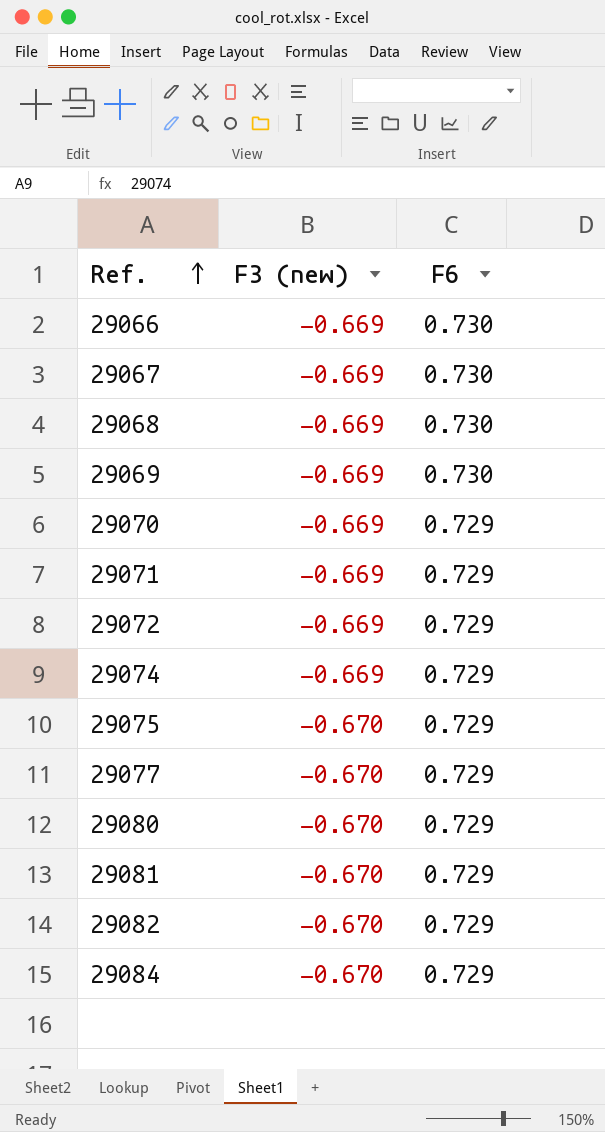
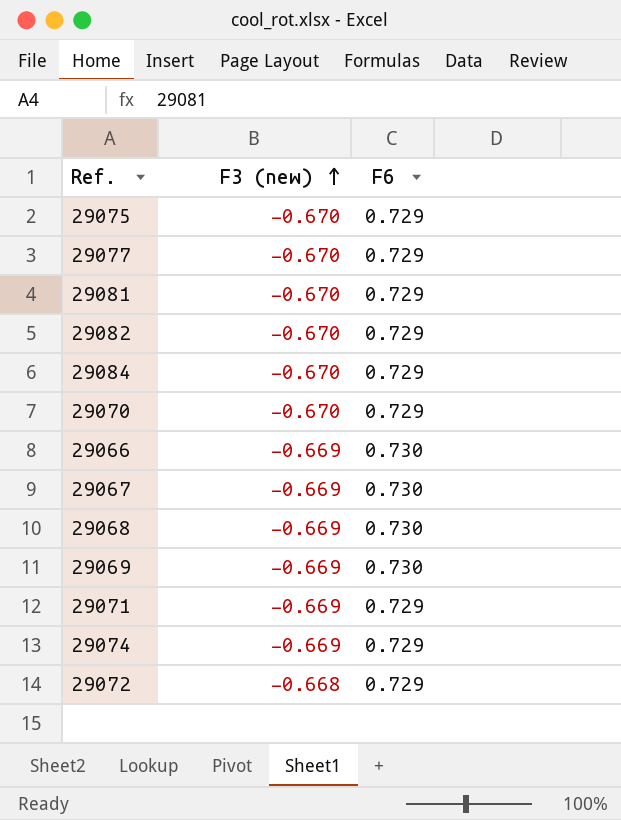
row order: Ref. ascending -> F3 (new) ascending
row 29080: -0.670 | 0.729 -> none
29070 | F3 (new): -0.669 -> -0.670
29072 | F3 (new): -0.669 -> -0.668

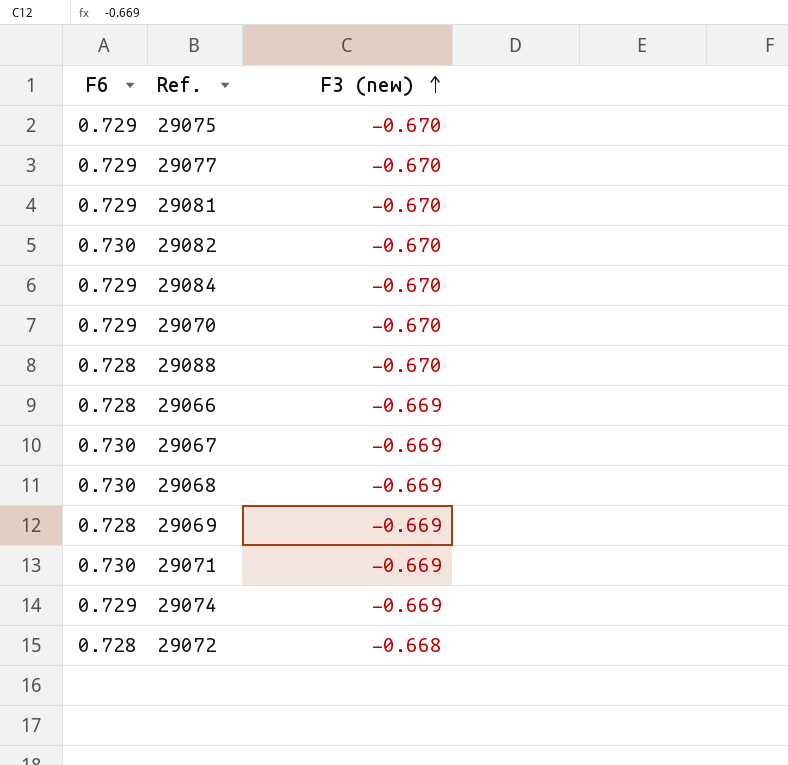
column F6 | position: 3 -> 1
29082 | F6: 0.729 -> 0.730
row 29088: none -> 0.728 | -0.670
29066 | F6: 0.730 -> 0.728
29069 | F6: 0.730 -> 0.728
29071 | F6: 0.729 -> 0.730
29072 | F6: 0.729 -> 0.728

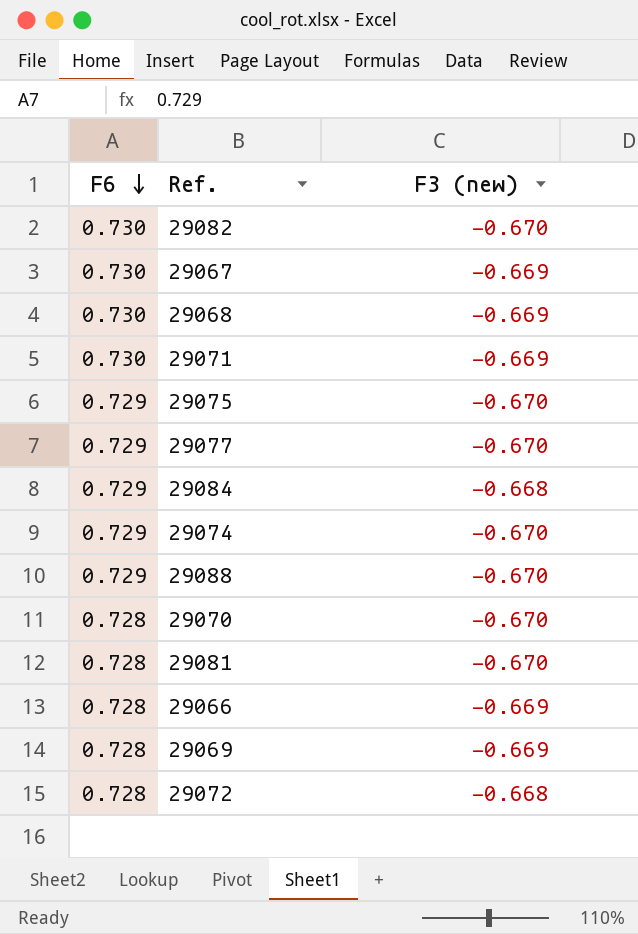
row order: F3 (new) ascending -> F6 descending
29084 | F3 (new): -0.670 -> -0.668
29074 | F3 (new): -0.669 -> -0.670
29088 | F6: 0.728 -> 0.729
29070 | F6: 0.729 -> 0.728
29081 | F6: 0.729 -> 0.728

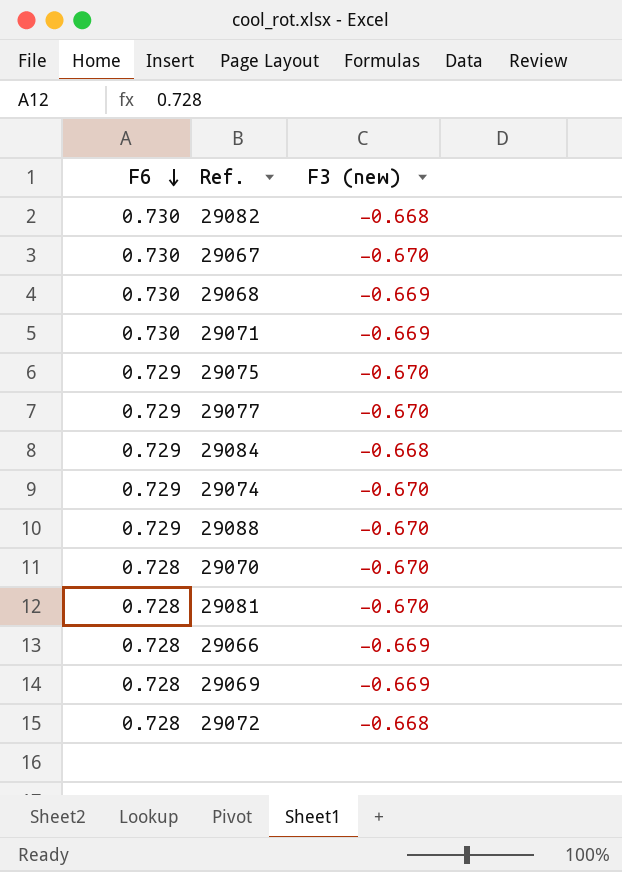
29082 | F3 (new): -0.670 -> -0.668
29067 | F3 (new): -0.669 -> -0.670

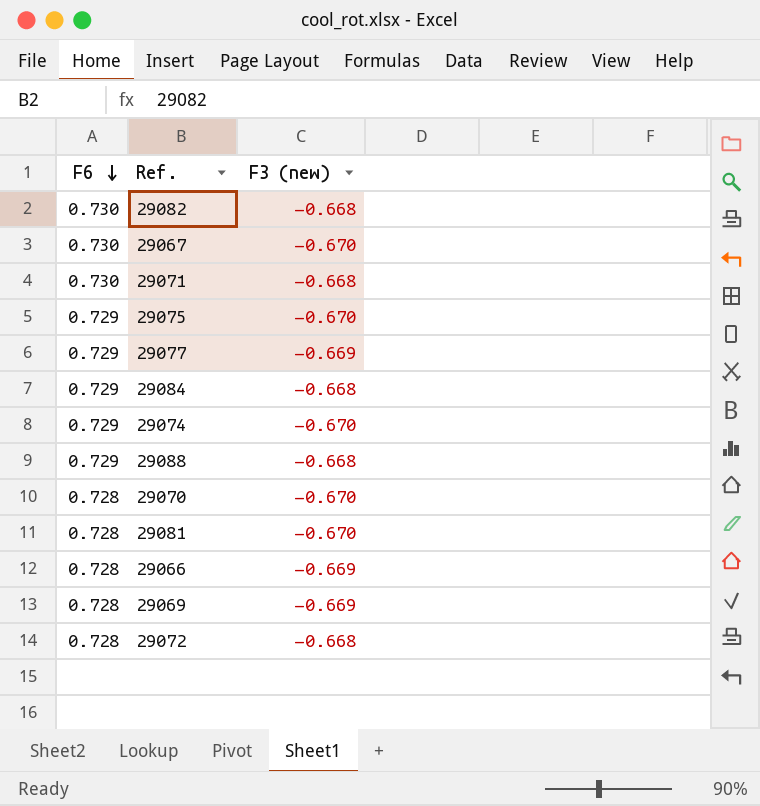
row 29068: 0.730 | -0.669 -> none
29071 | F3 (new): -0.669 -> -0.668
29077 | F3 (new): -0.670 -> -0.669
29088 | F3 (new): -0.670 -> -0.668

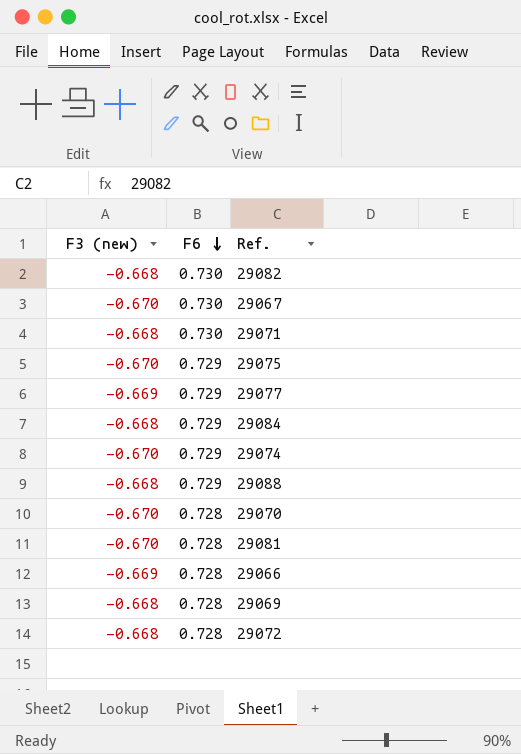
column F3 (new) | position: 3 -> 1
29069 | F3 (new): -0.669 -> -0.668

